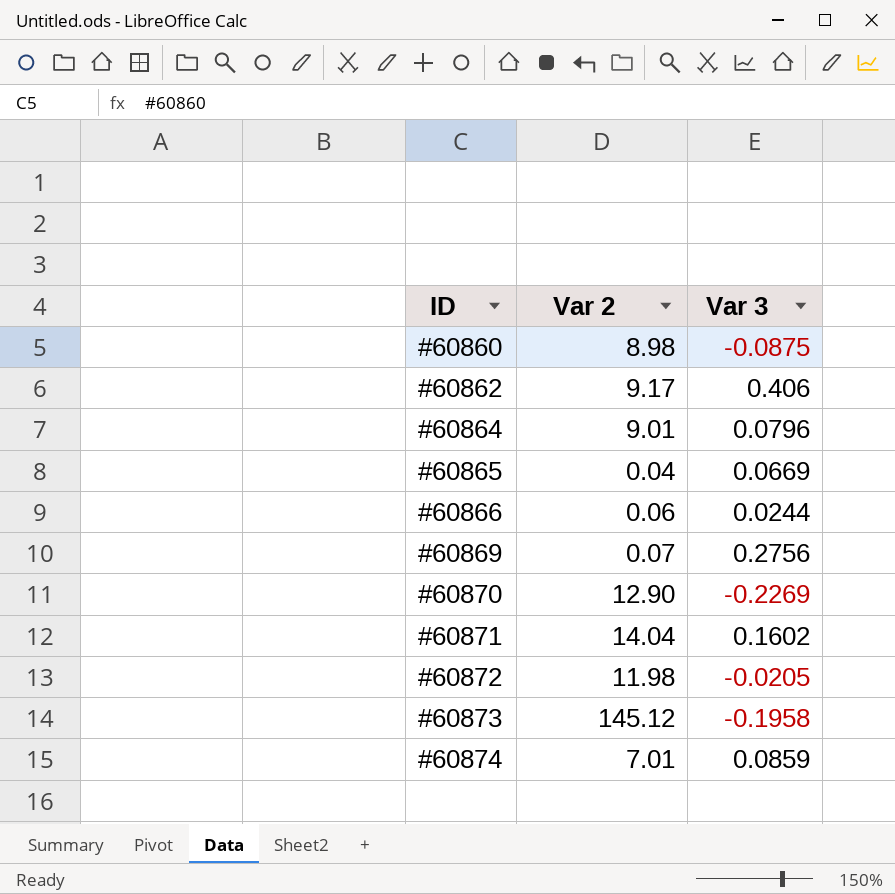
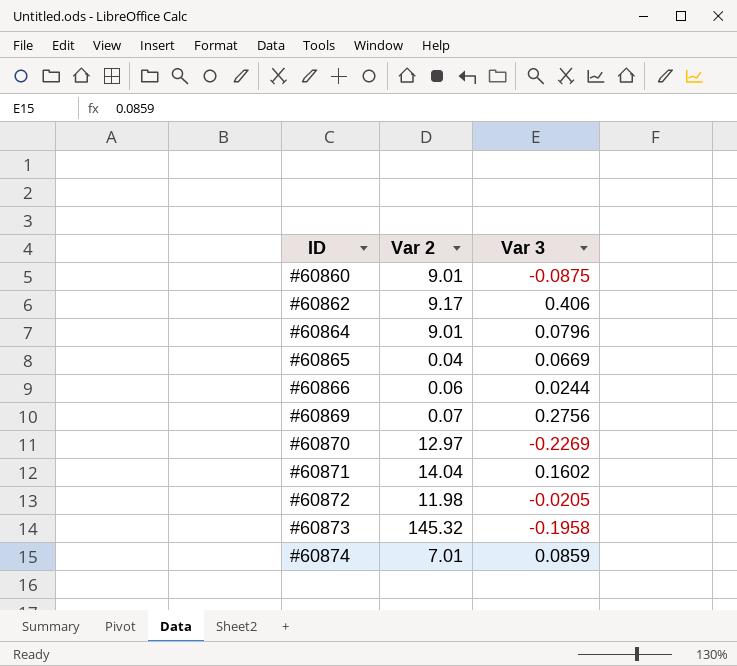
#60860 | Var 2: 8.98 -> 9.01
#60870 | Var 2: 12.90 -> 12.97
#60873 | Var 2: 145.12 -> 145.32

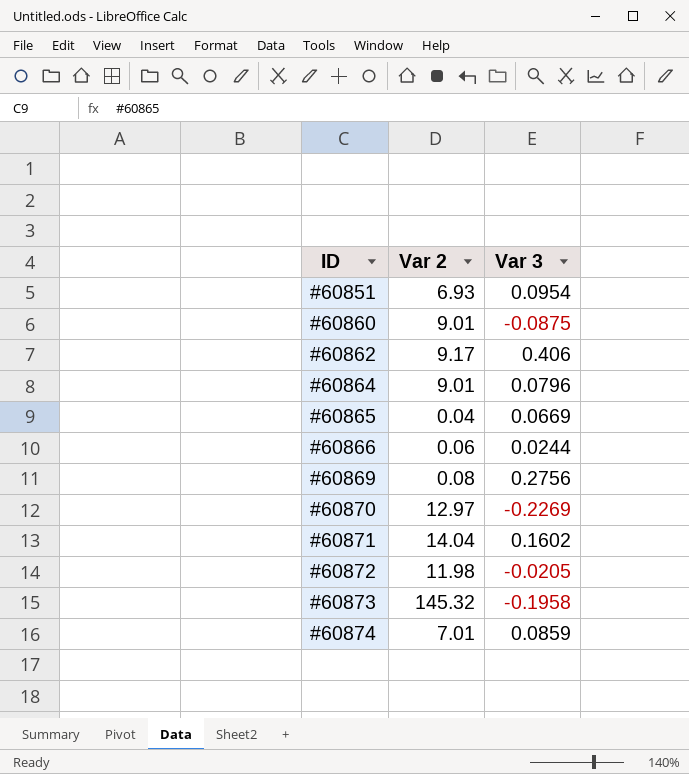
row #60851: none -> 6.93 | 0.0954
#60869 | Var 2: 0.07 -> 0.08

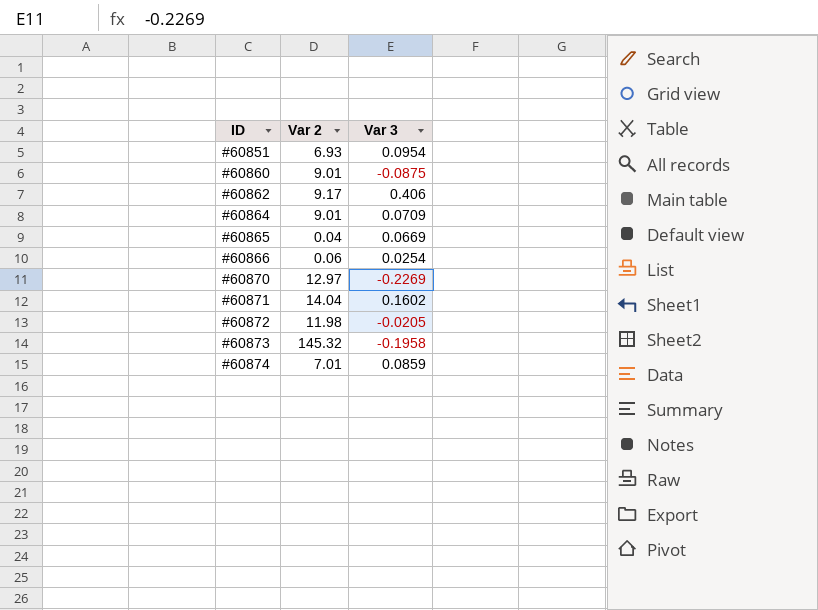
row #60869: 0.08 | 0.2756 -> none
#60864 | Var 3: 0.0796 -> 0.0709
#60866 | Var 3: 0.0244 -> 0.0254

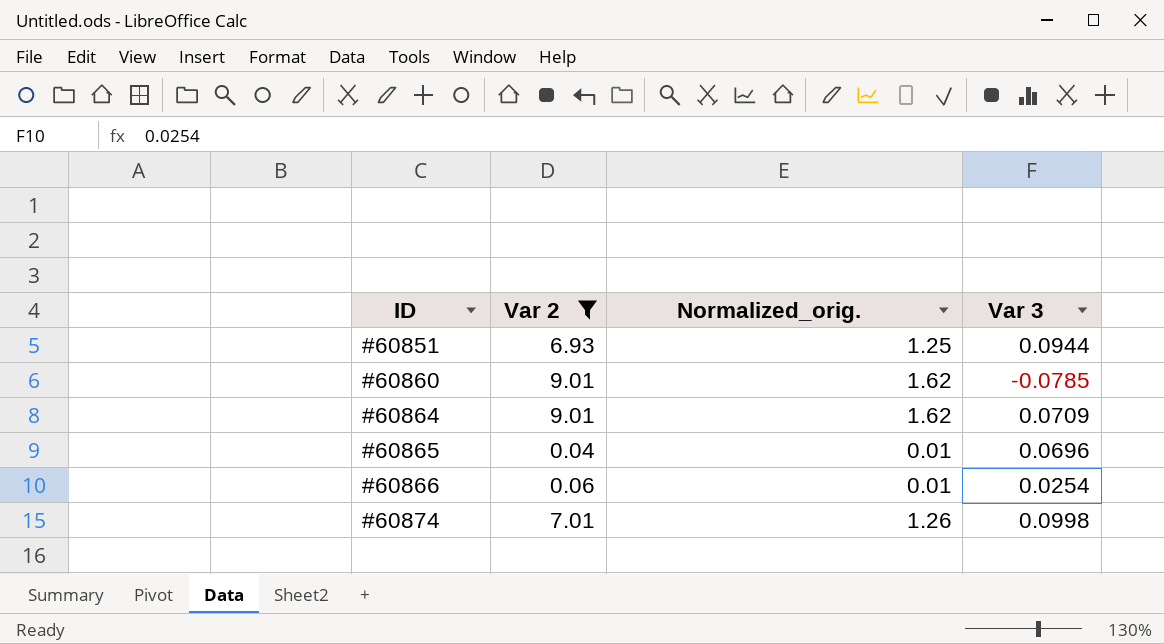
filter: none -> Var 2 <= 9.01
column Normalized_orig. | formula: none -> [Var 2] * 0.18
#60851 | Var 3: 0.0954 -> 0.0944
#60860 | Var 3: -0.0875 -> -0.0785
#60865 | Var 3: 0.0669 -> 0.0696
#60874 | Var 3: 0.0859 -> 0.0998

